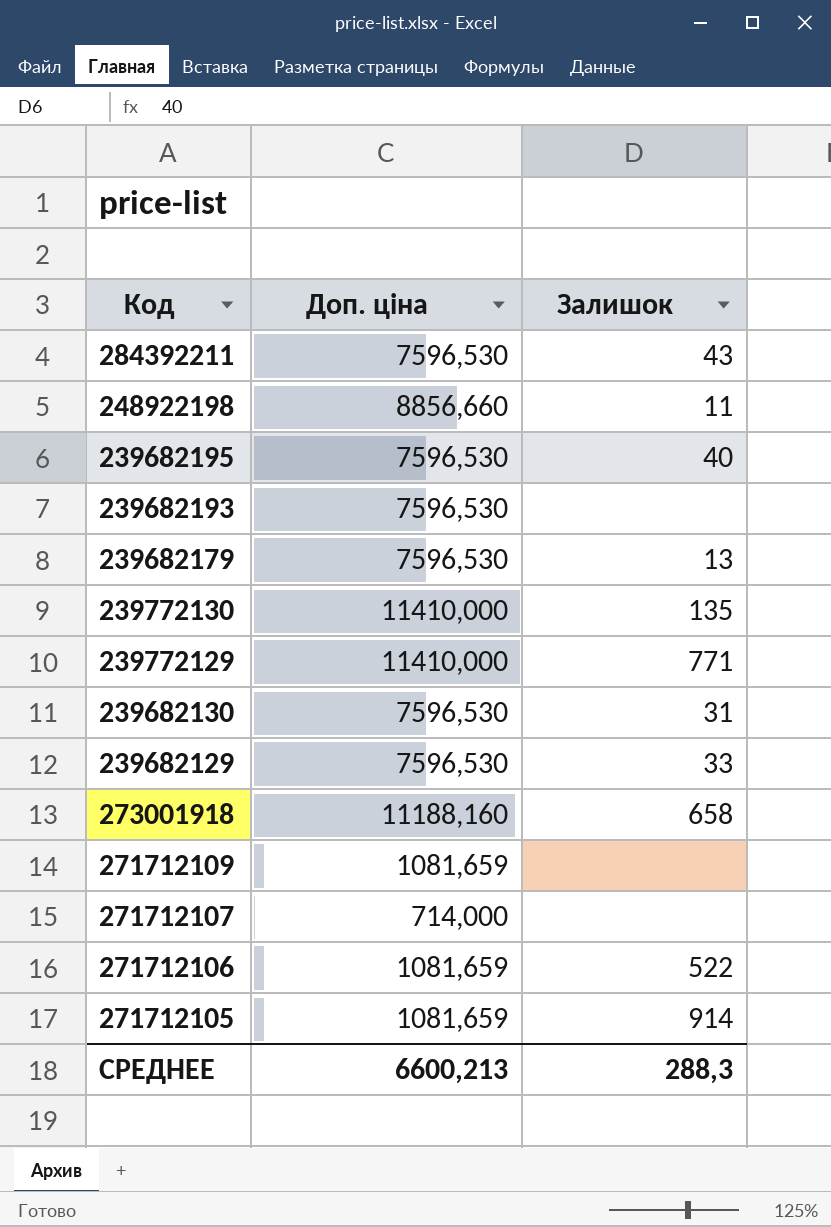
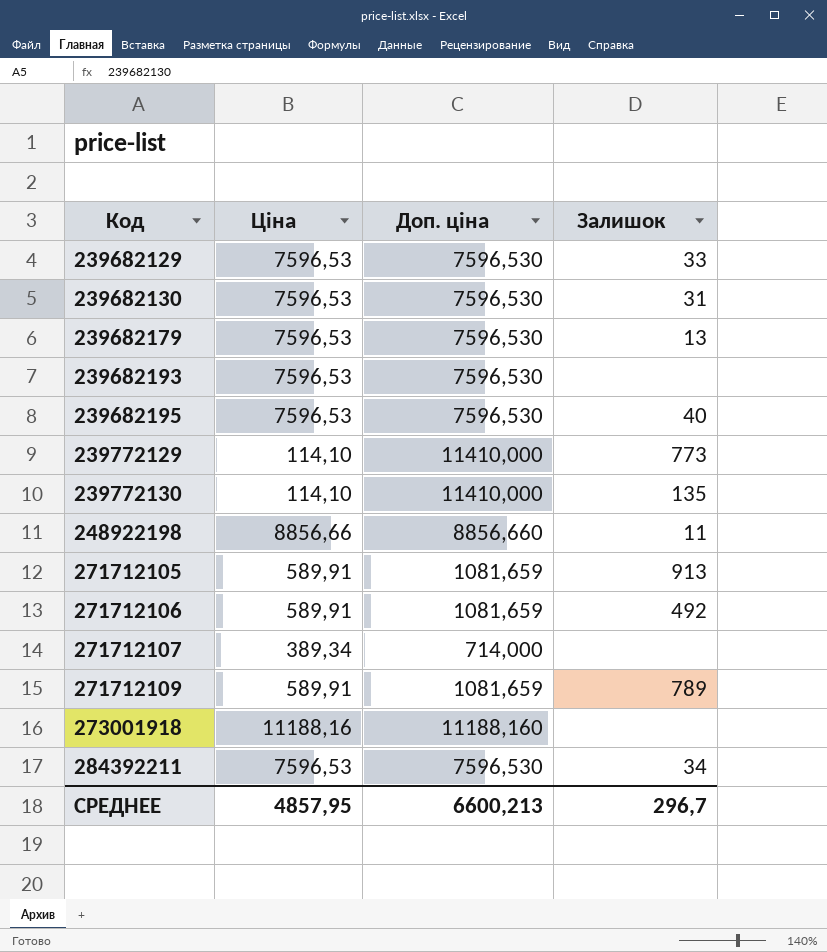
row order: none -> Код ascending
column Ціна | position: none -> 2
239772129 | Залишок: 771 -> 773
271712105 | Залишок: 914 -> 913
271712106 | Залишок: 522 -> 492
271712109 | Залишок: none -> 789
273001918 | Залишок: 658 -> none
284392211 | Залишок: 43 -> 34
СРЕДНЕЕ | Залишок: 288,3 -> 296,7

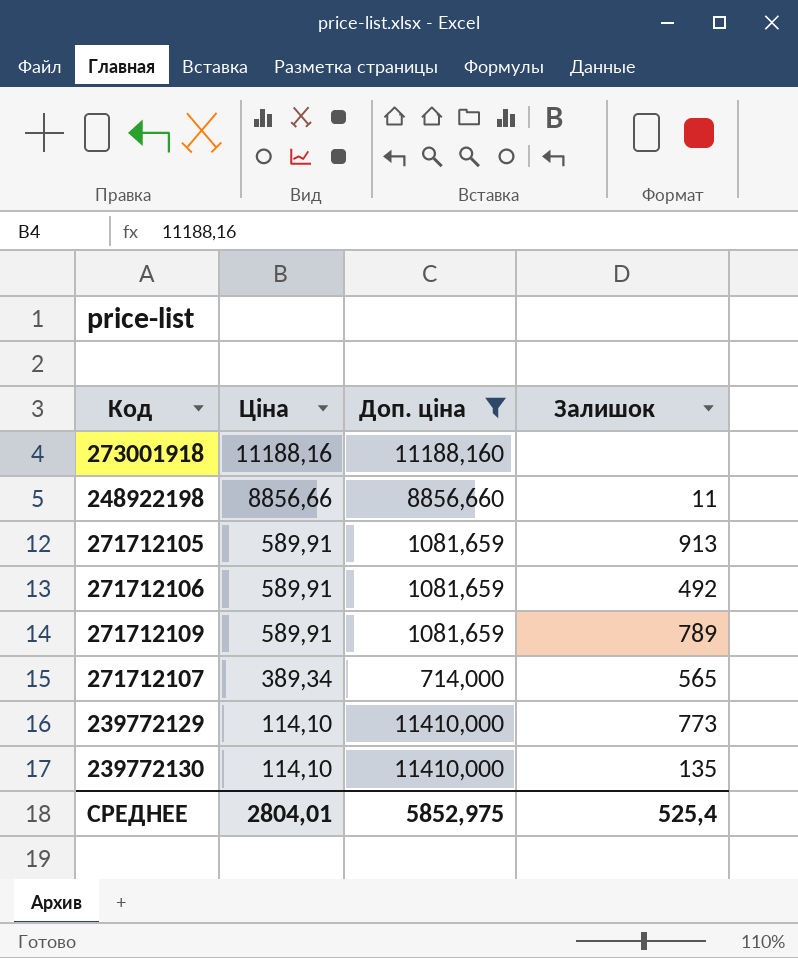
filter: none -> Доп. ціна != 7596,530
row order: Код ascending -> Ціна descending
271712107 | Залишок: none -> 565
СРЕДНЕЕ | Ціна: 4857,95 -> 2804,01
СРЕДНЕЕ | Доп. ціна: 6600,213 -> 5852,975
СРЕДНЕЕ | Залишок: 296,7 -> 525,4

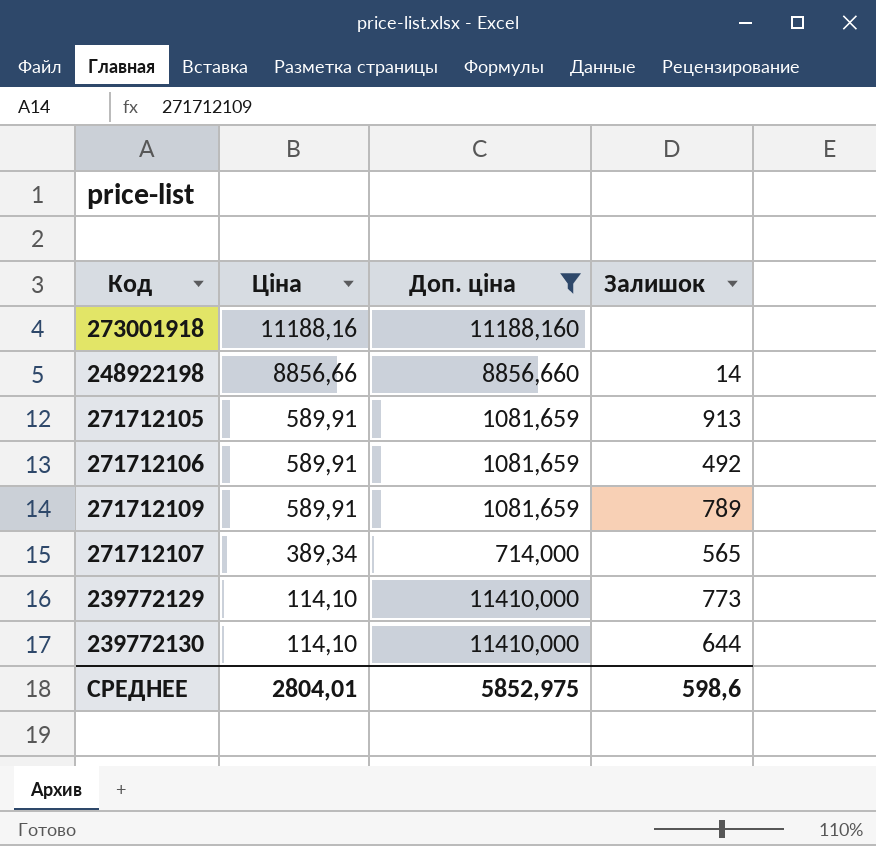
248922198 | Залишок: 11 -> 14
239772130 | Залишок: 135 -> 644
СРЕДНЕЕ | Залишок: 525,4 -> 598,6

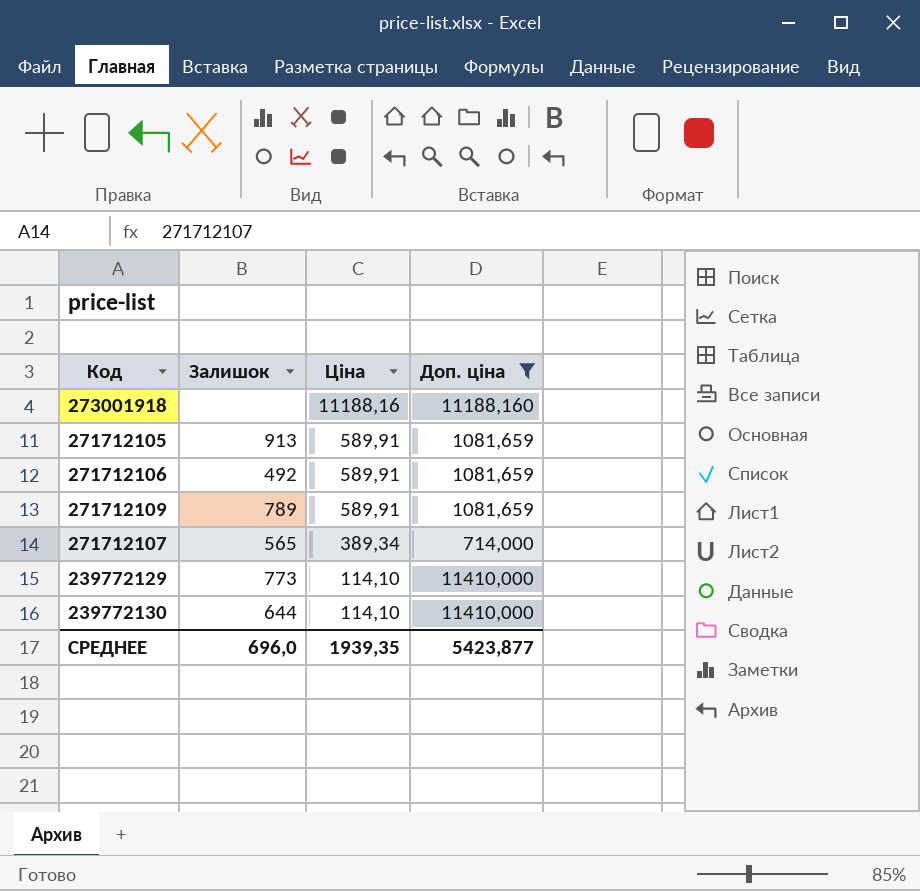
column Залишок | position: 4 -> 2
row 248922198: 8856,66 | 8856,660 | 14 -> none
СРЕДНЕЕ | Залишок: 598,6 -> 696,0
СРЕДНЕЕ | Ціна: 2804,01 -> 1939,35
СРЕДНЕЕ | Доп. ціна: 5852,975 -> 5423,877

